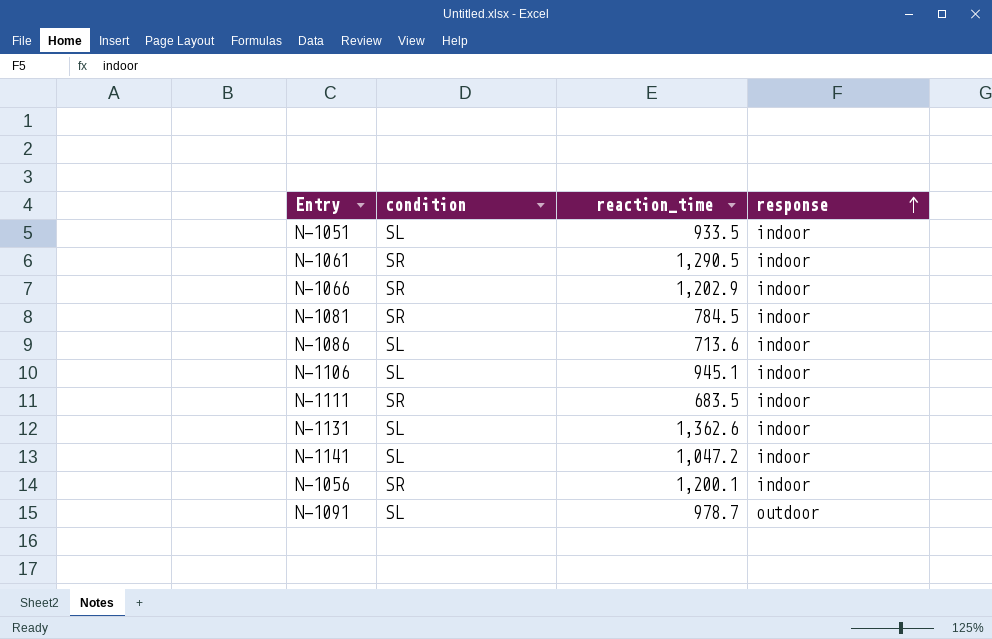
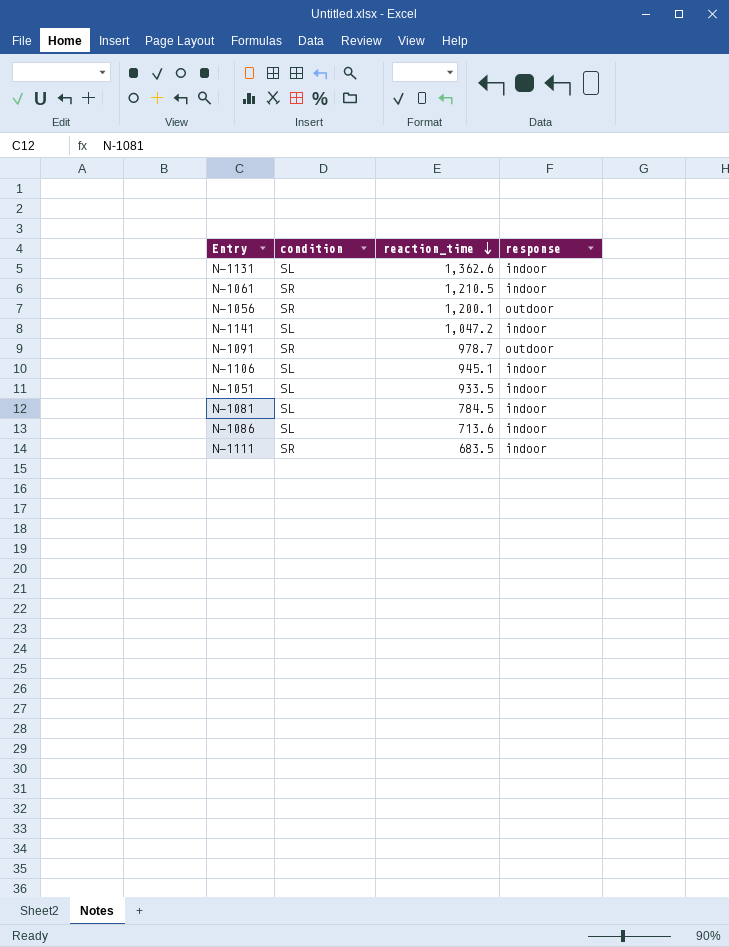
row order: response ascending -> reaction_time descending
row N-1066: SR | 1,202.9 | indoor -> none
N-1061 | reaction_time: 1,290.5 -> 1,210.5
N-1056 | response: indoor -> outdoor
N-1091 | condition: SL -> SR
N-1081 | condition: SR -> SL

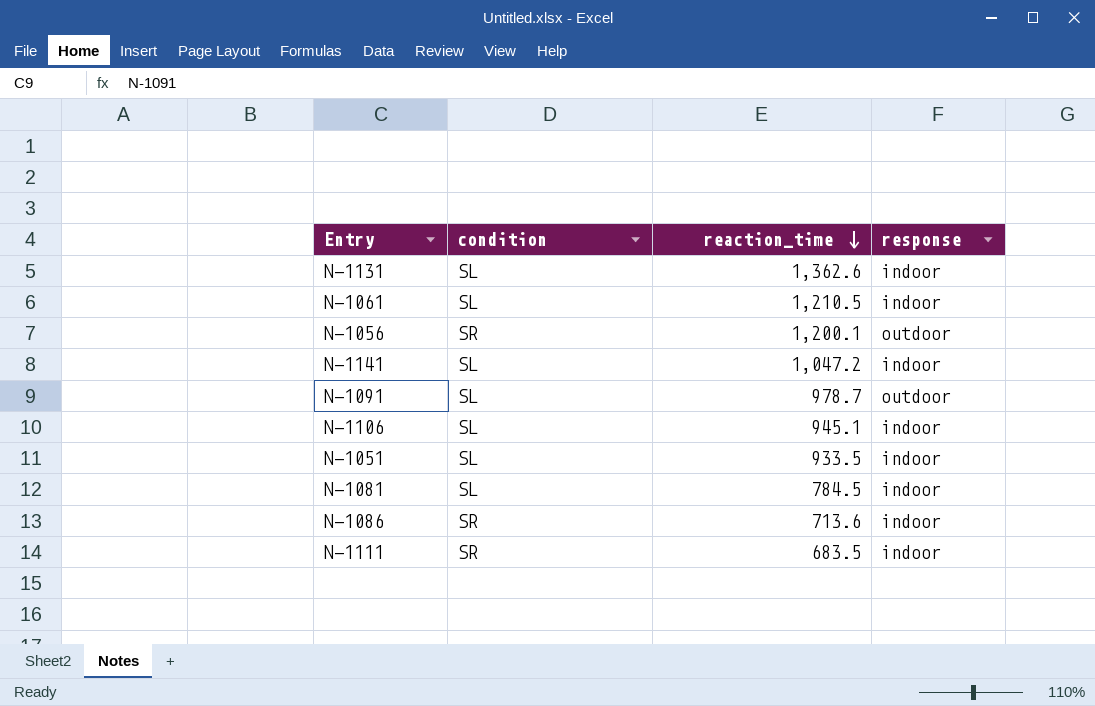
N-1061 | condition: SR -> SL
N-1091 | condition: SR -> SL
N-1086 | condition: SL -> SR

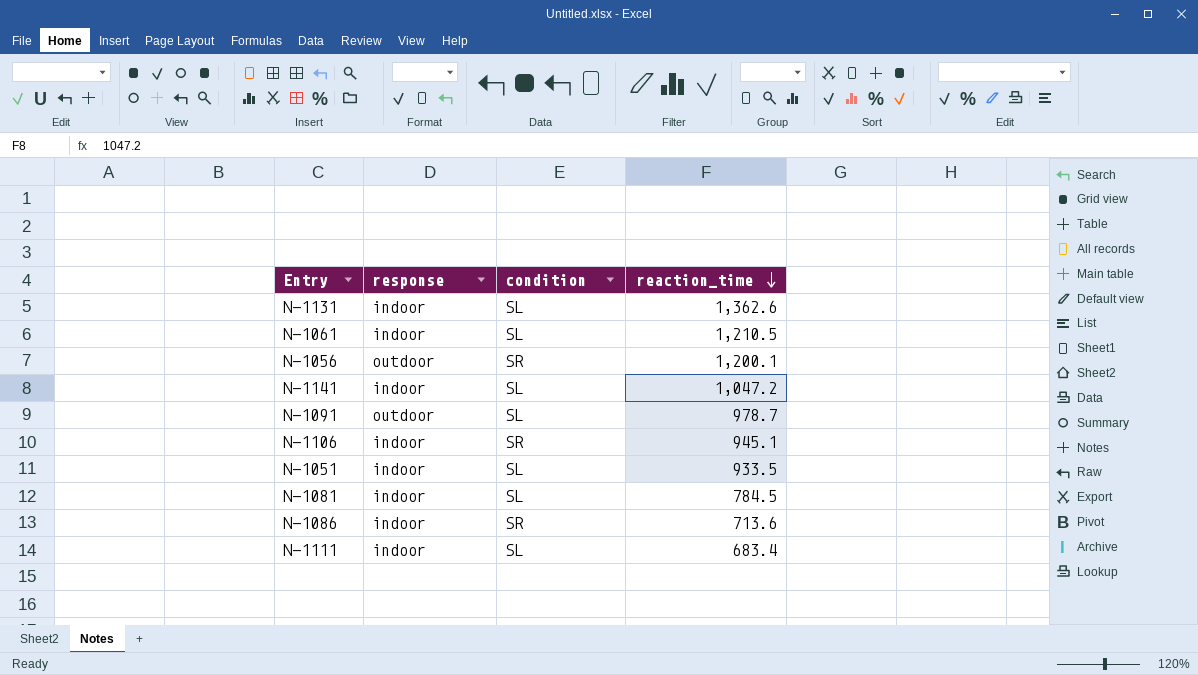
column response | position: 4 -> 2
N-1106 | condition: SL -> SR
N-1111 | condition: SR -> SL
N-1111 | reaction_time: 683.5 -> 683.4

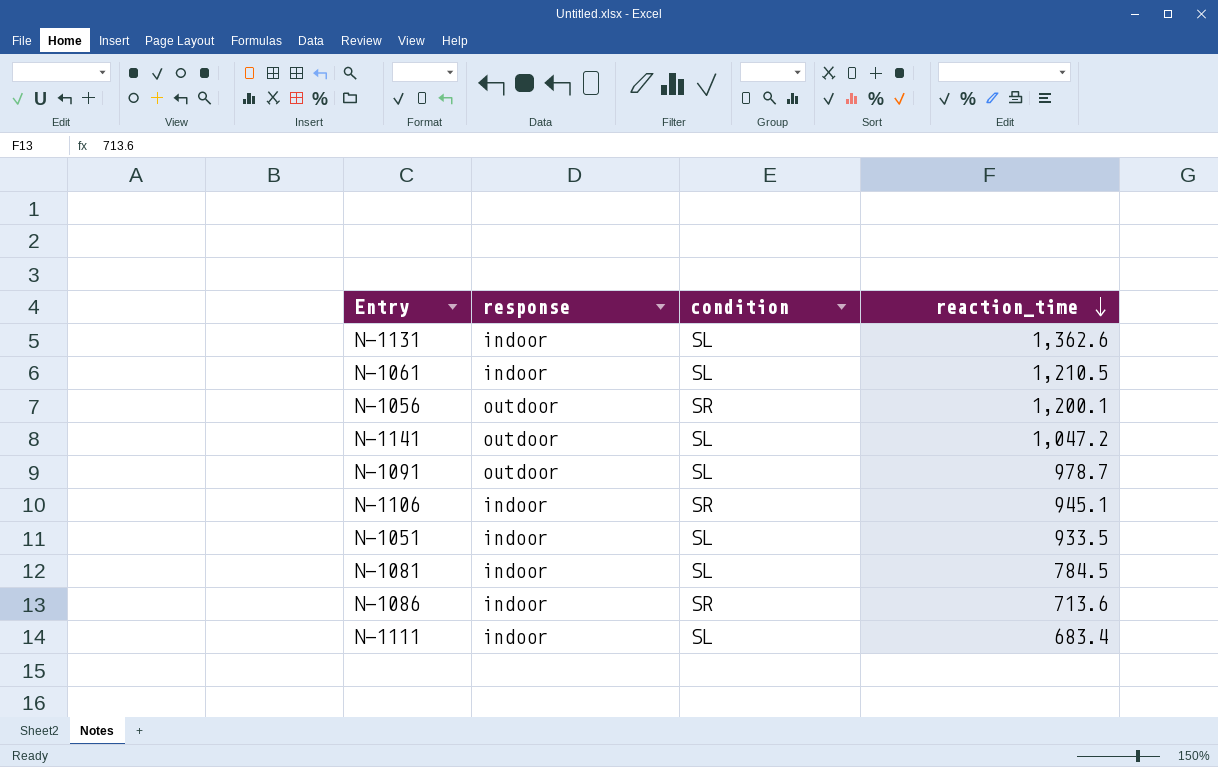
N-1141 | response: indoor -> outdoor

